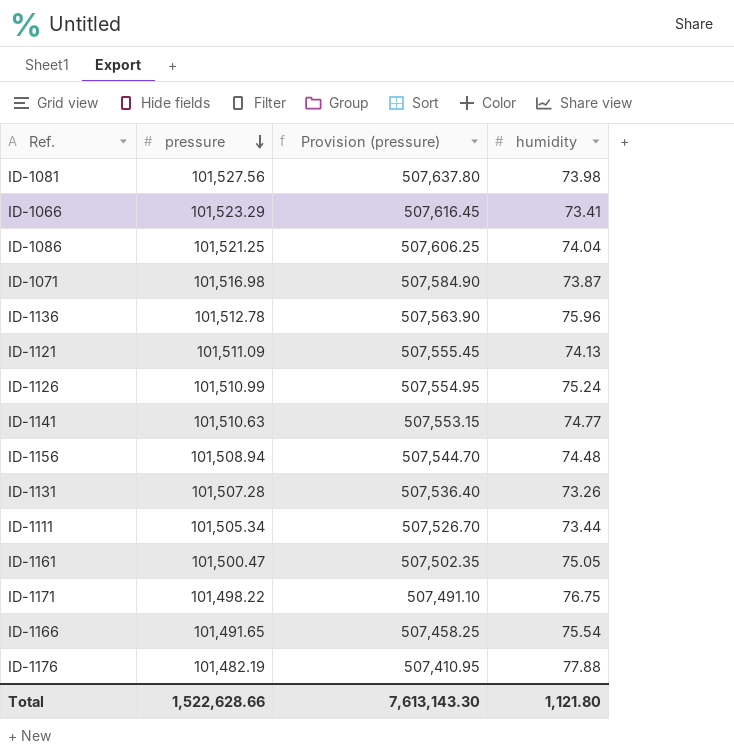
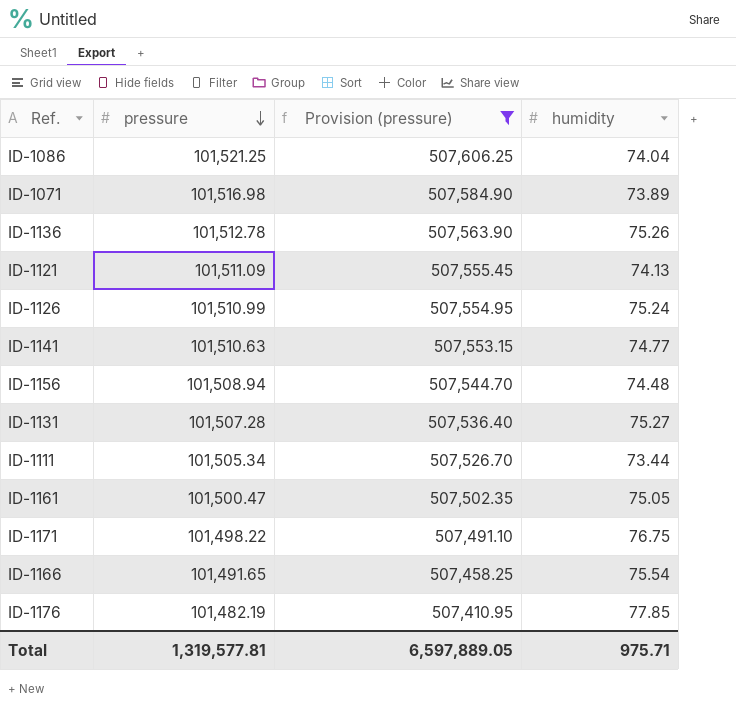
filter: none -> Provision (pressure) <= 507,606.25
ID-1071 | humidity: 73.87 -> 73.89
ID-1136 | humidity: 75.96 -> 75.26
ID-1131 | humidity: 73.26 -> 75.27
ID-1176 | humidity: 77.88 -> 77.85
Total | pressure: 1,522,628.66 -> 1,319,577.81
Total | Provision (pressure): 7,613,143.30 -> 6,597,889.05
Total | humidity: 1,121.80 -> 975.71

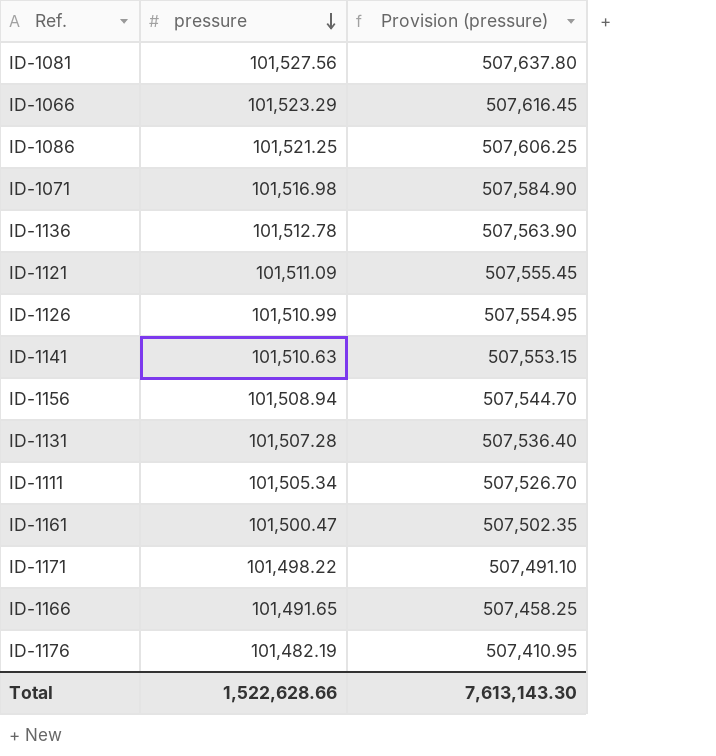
filter: Provision (pressure) <= 507,606.25 -> none
column humidity | position: 4 -> none
Total | pressure: 1,319,577.81 -> 1,522,628.66
Total | Provision (pressure): 6,597,889.05 -> 7,613,143.30

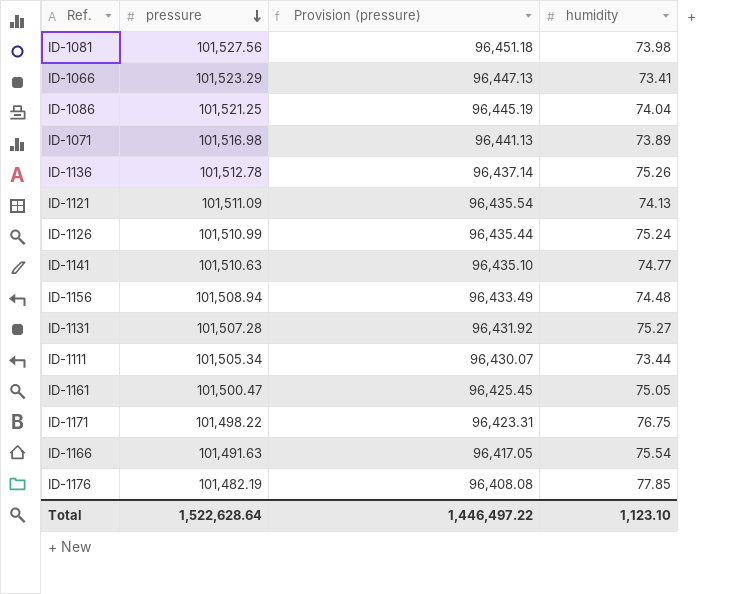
column Provision (pressure) | formula: [pressure] * 5 -> [pressure] * 0.95
column humidity | position: none -> 4
ID-1166 | pressure: 101,491.65 -> 101,491.63
Total | pressure: 1,522,628.66 -> 1,522,628.64
Total | Provision (pressure): 7,613,143.30 -> 1,446,497.22

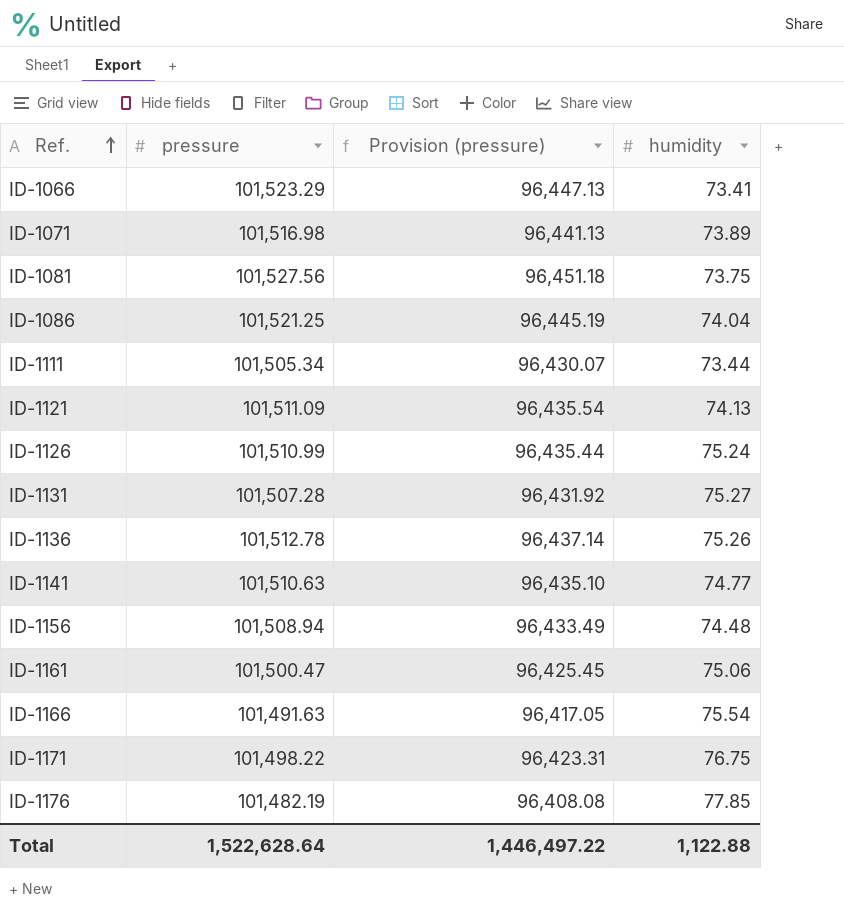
row order: pressure descending -> Ref. ascending
ID-1081 | humidity: 73.98 -> 73.75
ID-1161 | humidity: 75.05 -> 75.06
Total | humidity: 1,123.10 -> 1,122.88

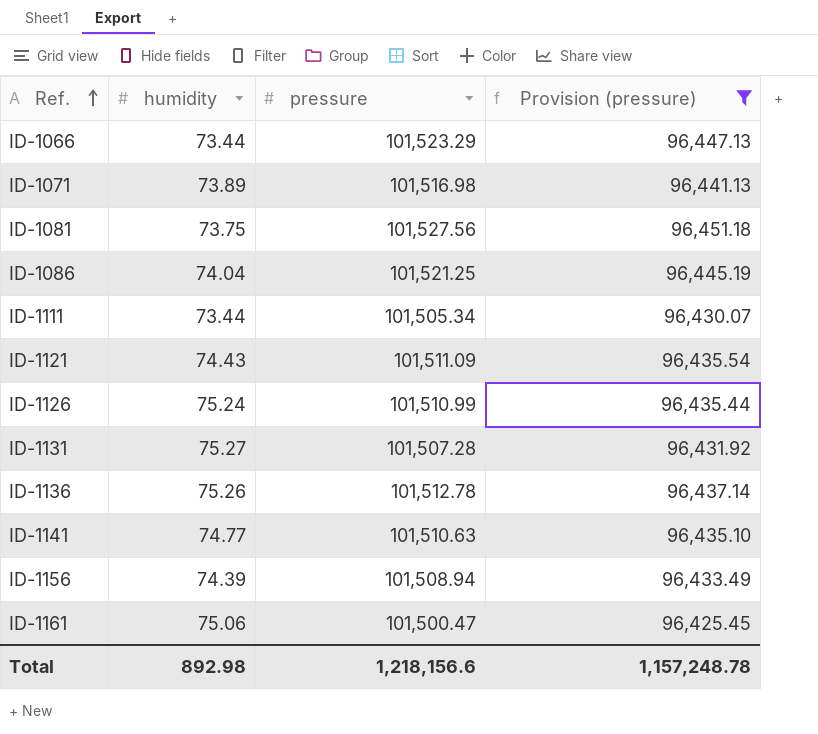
filter: none -> Provision (pressure) >= 96,425.45
column humidity | position: 4 -> 2
ID-1066 | humidity: 73.41 -> 73.44
ID-1121 | humidity: 74.13 -> 74.43
ID-1156 | humidity: 74.48 -> 74.39
Total | humidity: 1,122.88 -> 892.98
Total | pressure: 1,522,628.64 -> 1,218,156.6
Total | Provision (pressure): 1,446,497.22 -> 1,157,248.78

